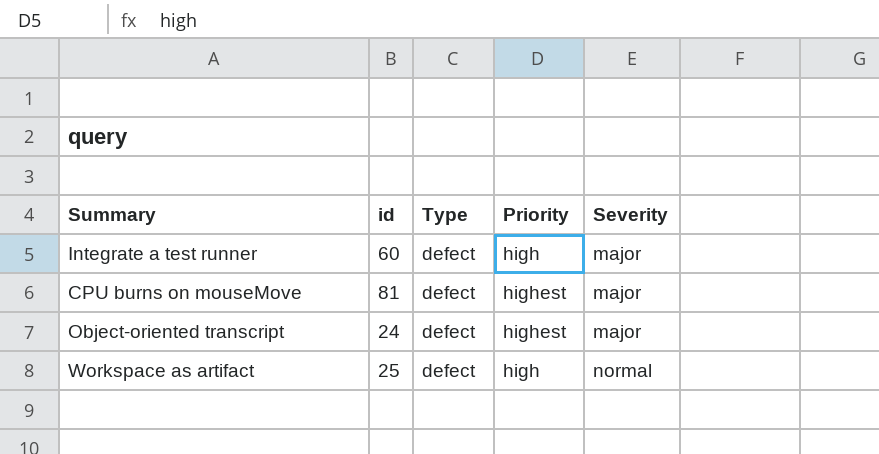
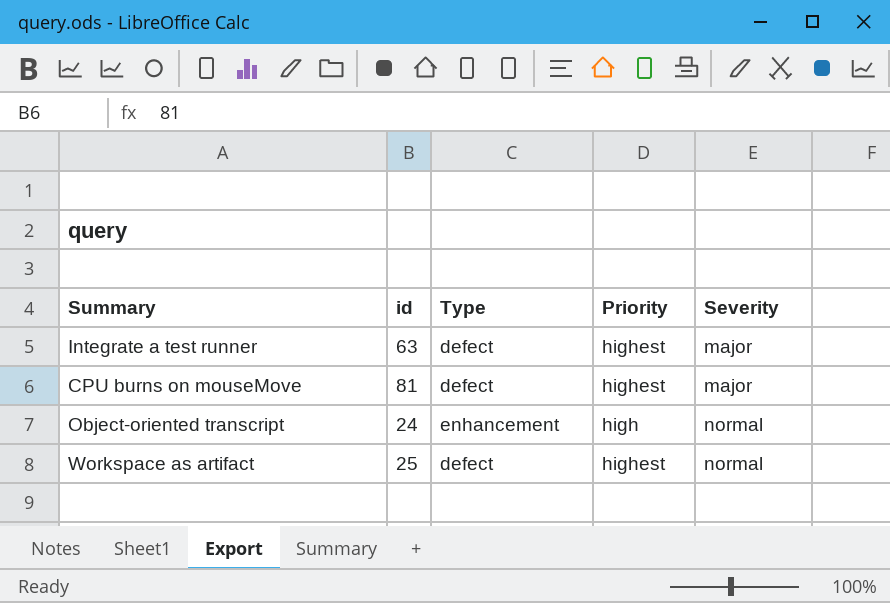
Integrate a test runner | id: 60 -> 63
Integrate a test runner | Priority: high -> highest
Object-oriented transcript | Type: defect -> enhancement
Object-oriented transcript | Priority: highest -> high
Object-oriented transcript | Severity: major -> normal
Workspace as artifact | Priority: high -> highest

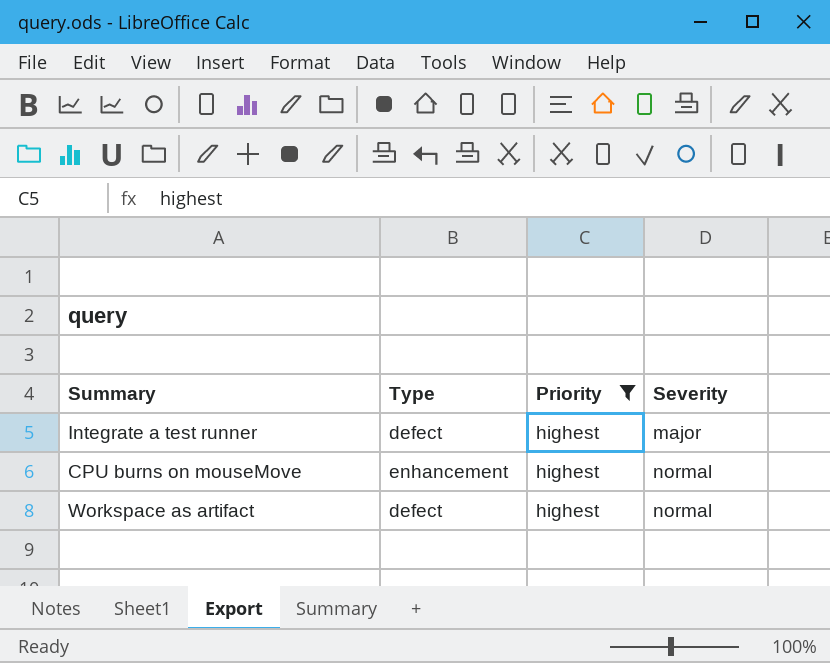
filter: none -> Priority = highest
column id | position: 2 -> none
CPU burns on mouseMove | Type: defect -> enhancement
CPU burns on mouseMove | Severity: major -> normal

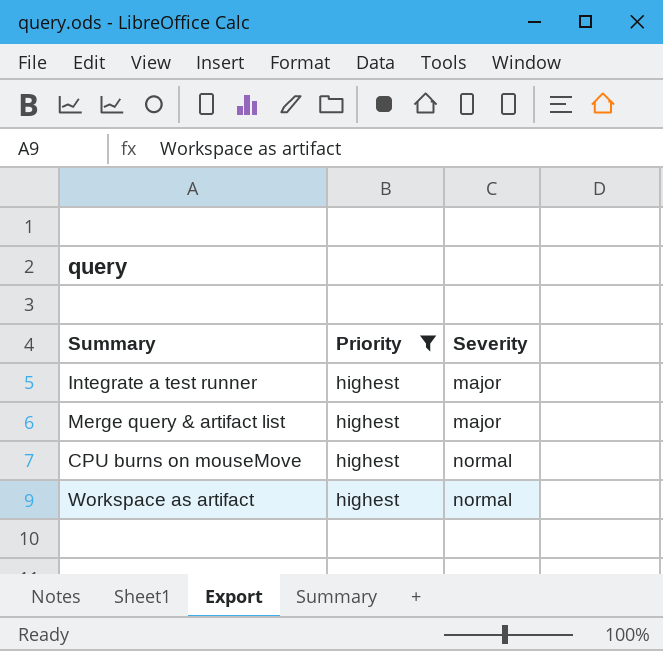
column Type | position: 2 -> none
row Merge query & artifact list: none -> highest | major

